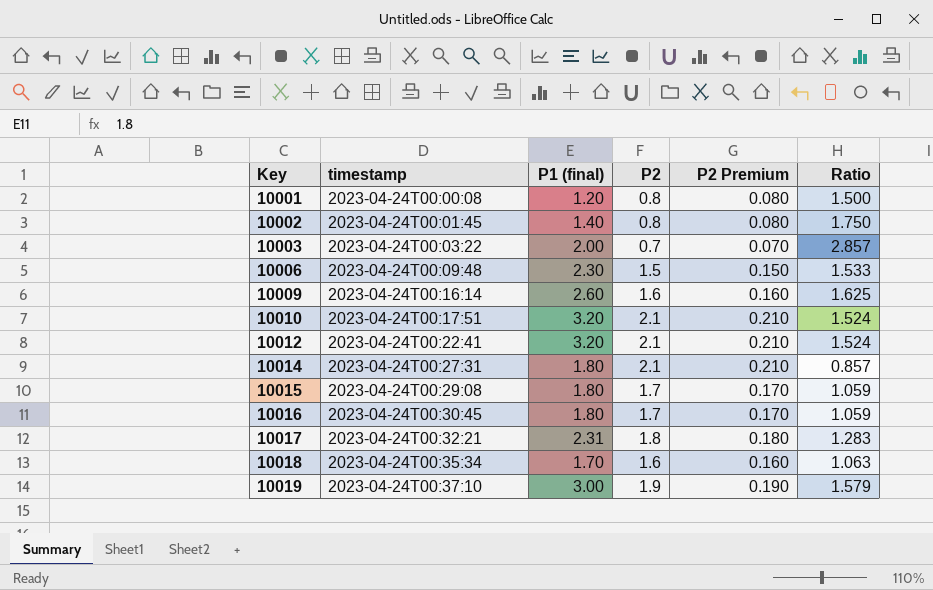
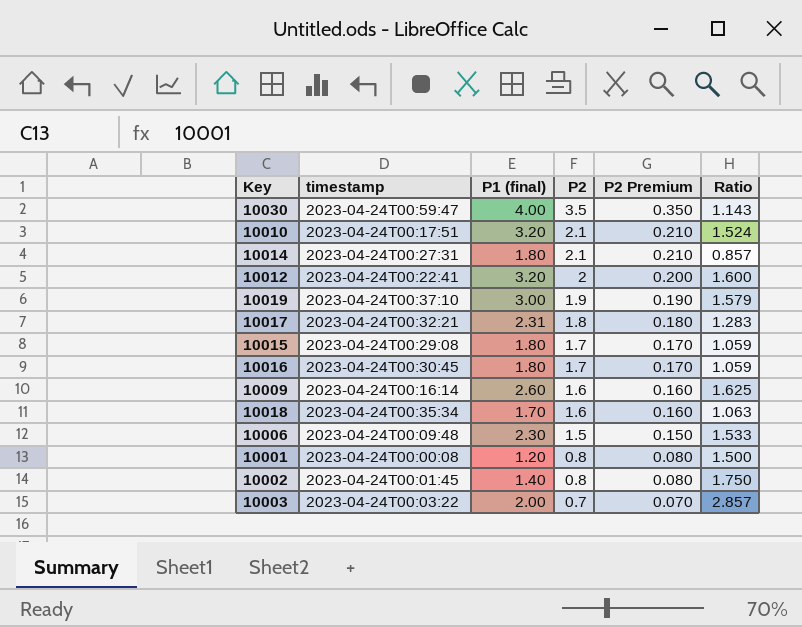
row order: Key ascending -> P2 descending
row 10030: none -> 2023-04-24T00:59:47 | 4.00 | 3.5 | 0.350 | 1.143
10012 | P2: 2.1 -> 2
10012 | P2 Premium: 0.210 -> 0.200
10012 | Ratio: 1.524 -> 1.600

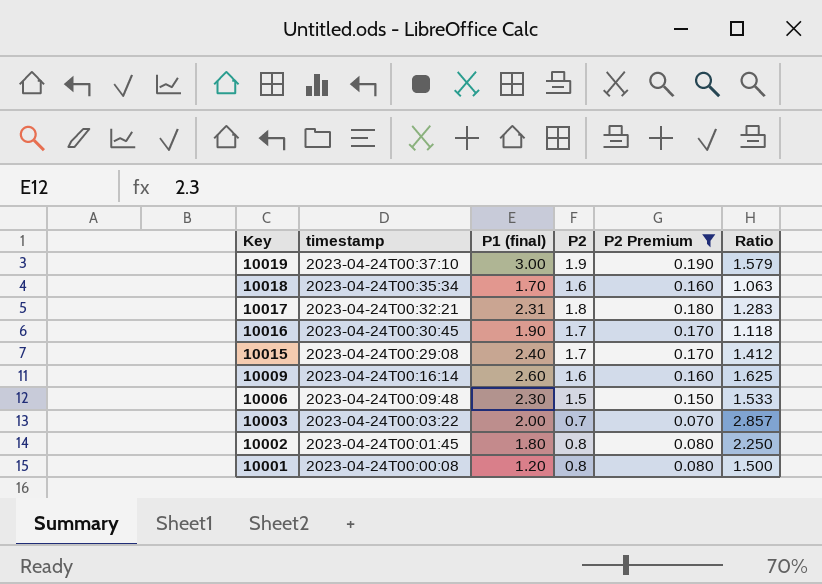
filter: none -> P2 Premium <= 0.190
row order: P2 descending -> Key descending
10016 | P1 (final): 1.80 -> 1.90
10016 | Ratio: 1.059 -> 1.118
10015 | P1 (final): 1.80 -> 2.40
10015 | Ratio: 1.059 -> 1.412
10002 | P1 (final): 1.40 -> 1.80
10002 | Ratio: 1.750 -> 2.250

